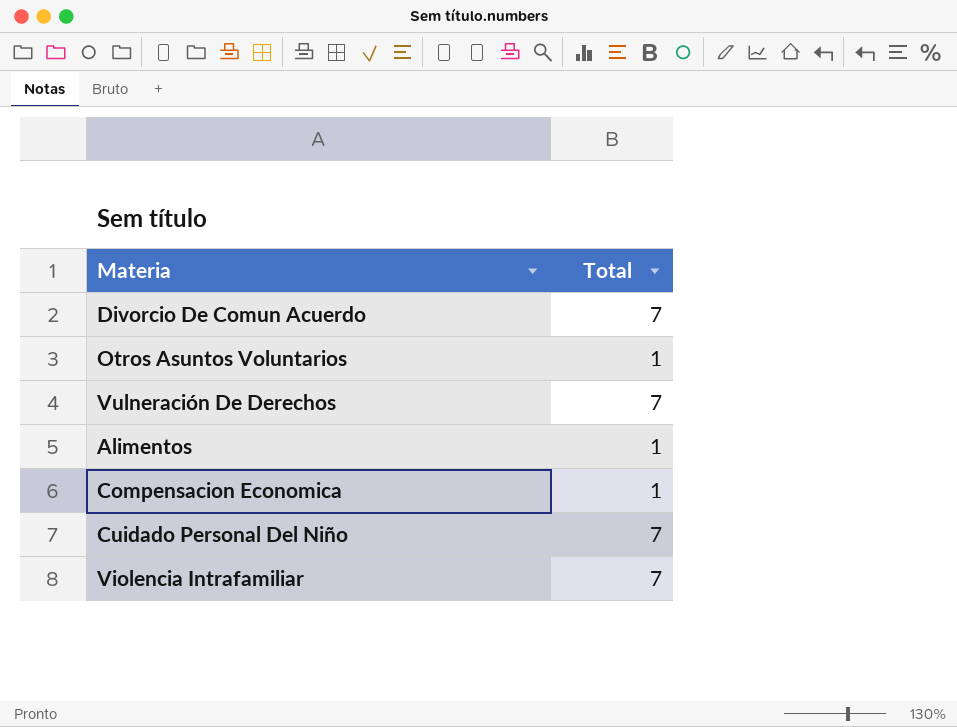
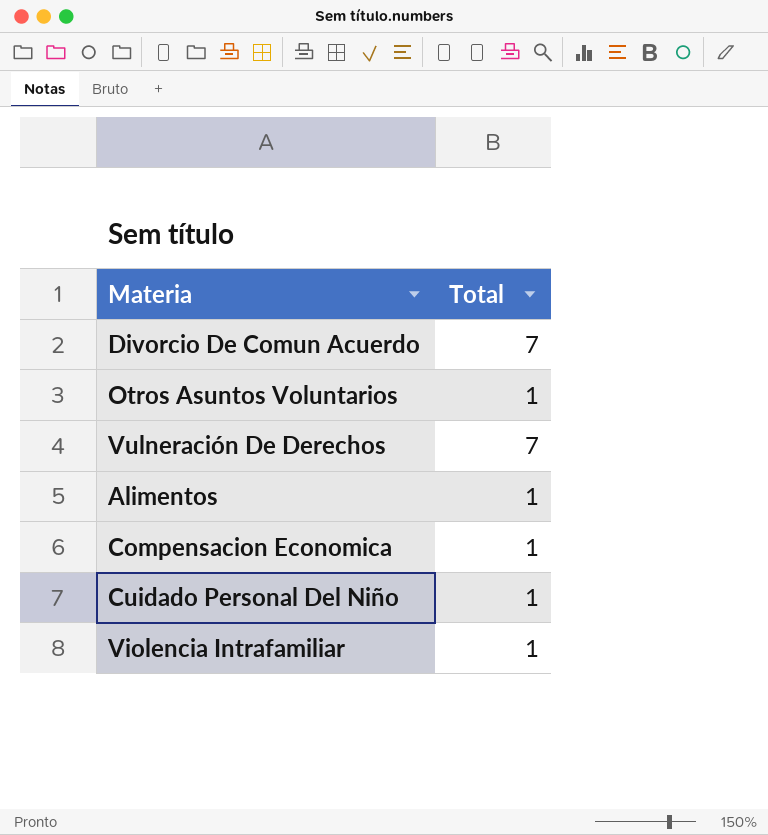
Cuidado Personal Del Niño | Total: 7 -> 1
Violencia Intrafamiliar | Total: 7 -> 1

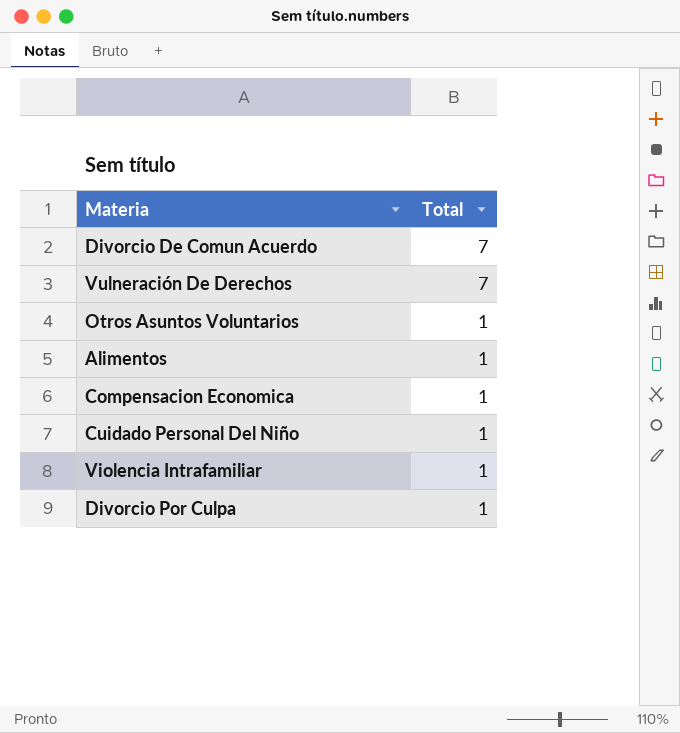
row order: none -> Total descending
row Divorcio Por Culpa: none -> 1

